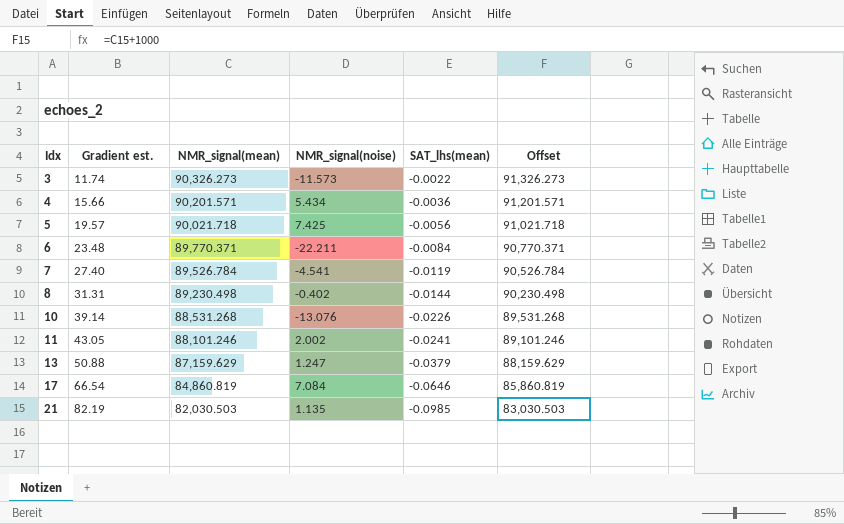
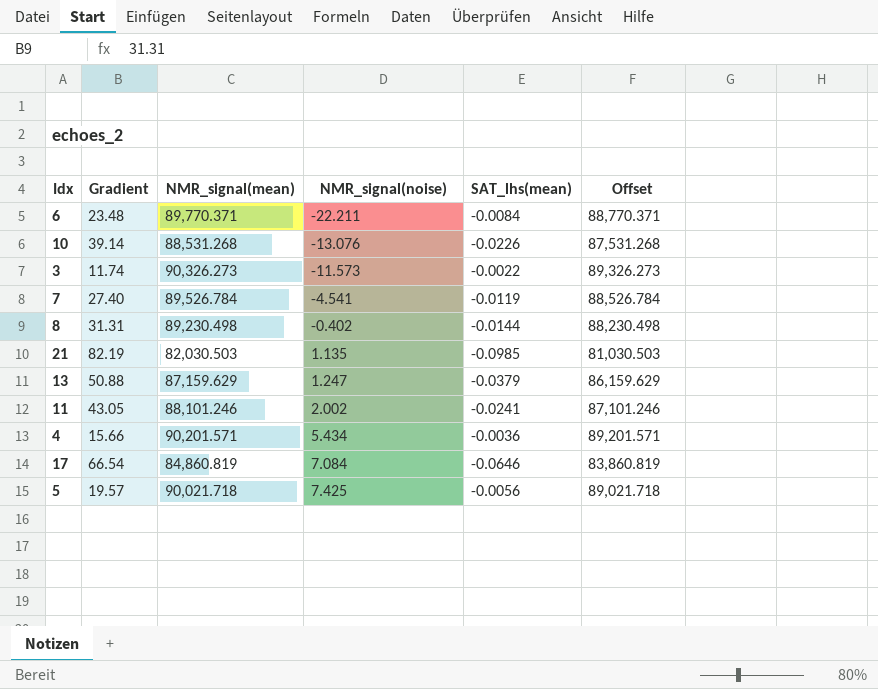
row order: Idx ascending -> NMR_signal(noise) ascending
column name: Gradient est. -> Gradient
column Offset | formula: [NMR_signal(mean)] + 1000 -> [NMR_signal(mean)] - 1000

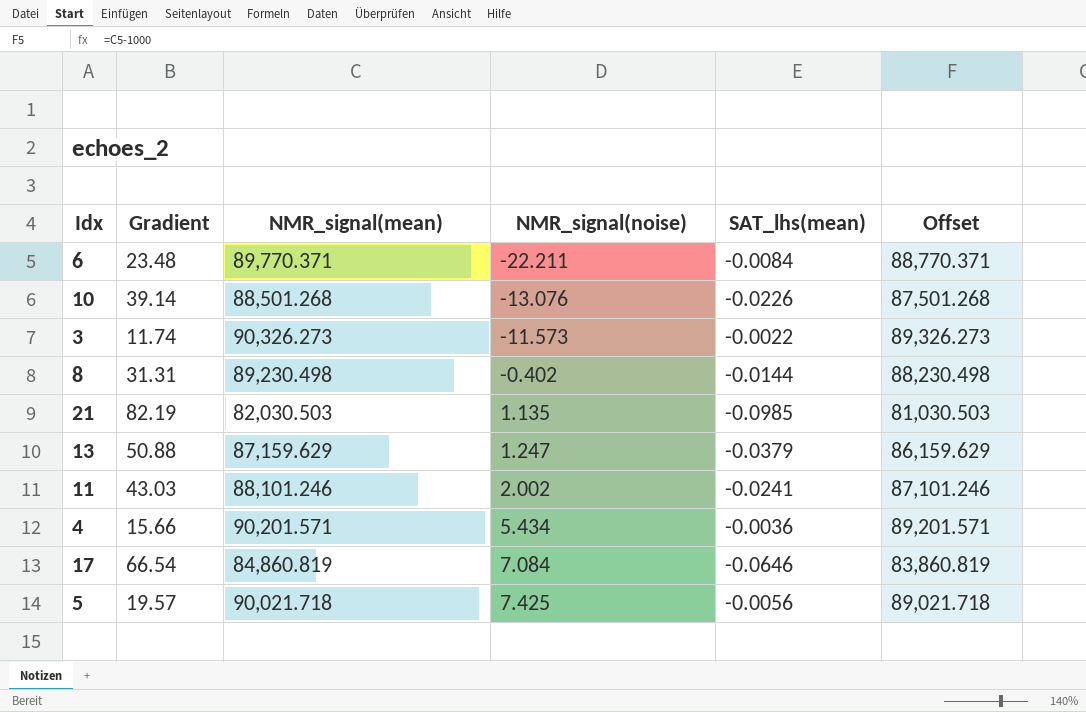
row 7: 27.40 | 89,526.784 | -4.541 | -0.0119 | 88,526.784 -> none
10 | NMR_signal(mean): 88,531.268 -> 88,501.268
10 | Offset: 87,531.268 -> 87,501.268
11 | Gradient: 43.05 -> 43.03

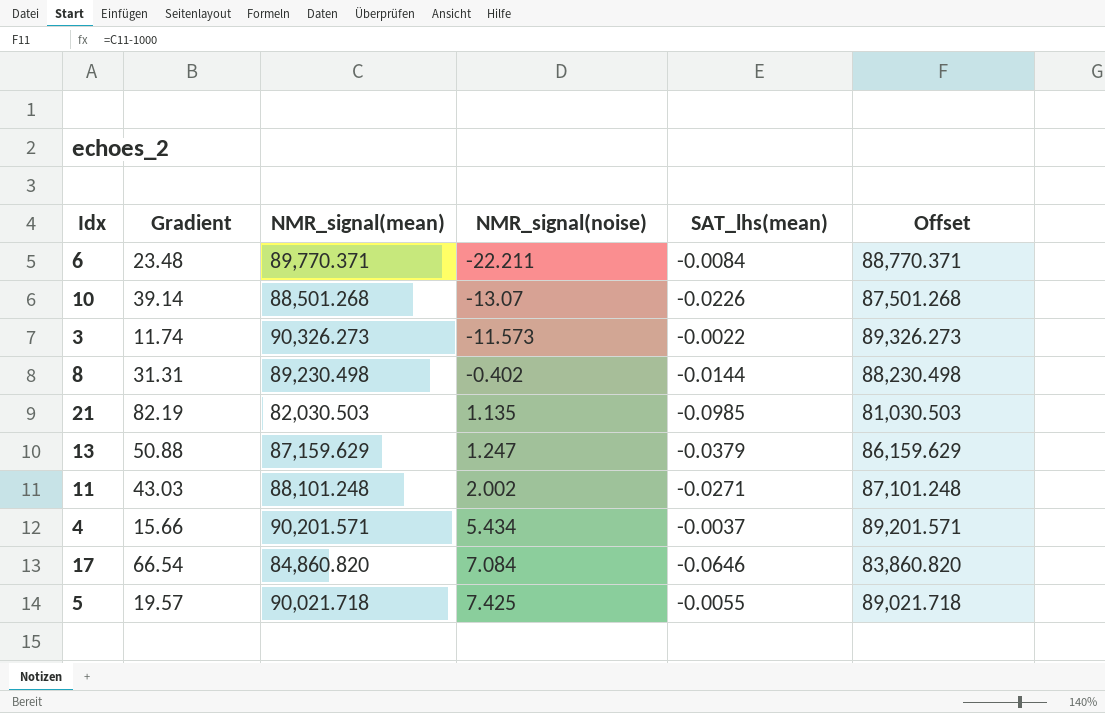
10 | NMR_signal(noise): -13.076 -> -13.07
11 | NMR_signal(mean): 88,101.246 -> 88,101.248
11 | SAT_lhs(mean): -0.0241 -> -0.0271
11 | Offset: 87,101.246 -> 87,101.248
4 | SAT_lhs(mean): -0.0036 -> -0.0037
17 | NMR_signal(mean): 84,860.819 -> 84,860.820
17 | Offset: 83,860.819 -> 83,860.820
5 | SAT_lhs(mean): -0.0056 -> -0.0055

